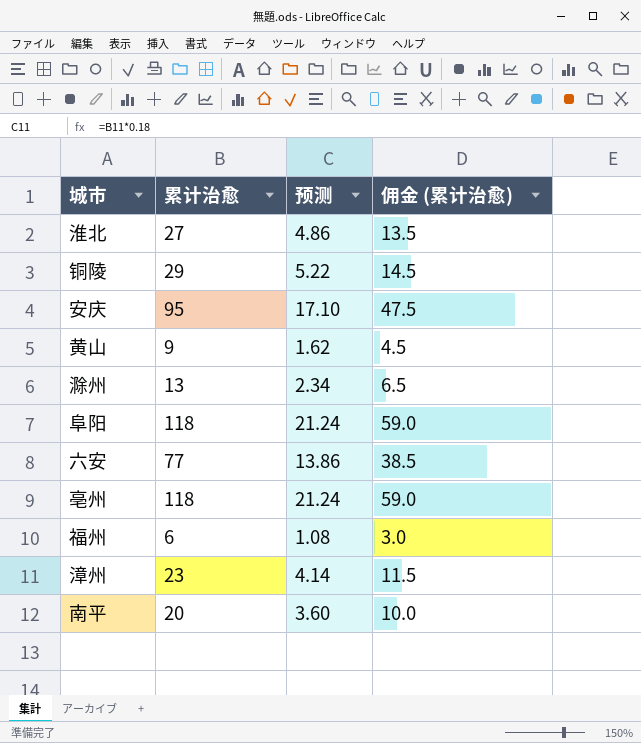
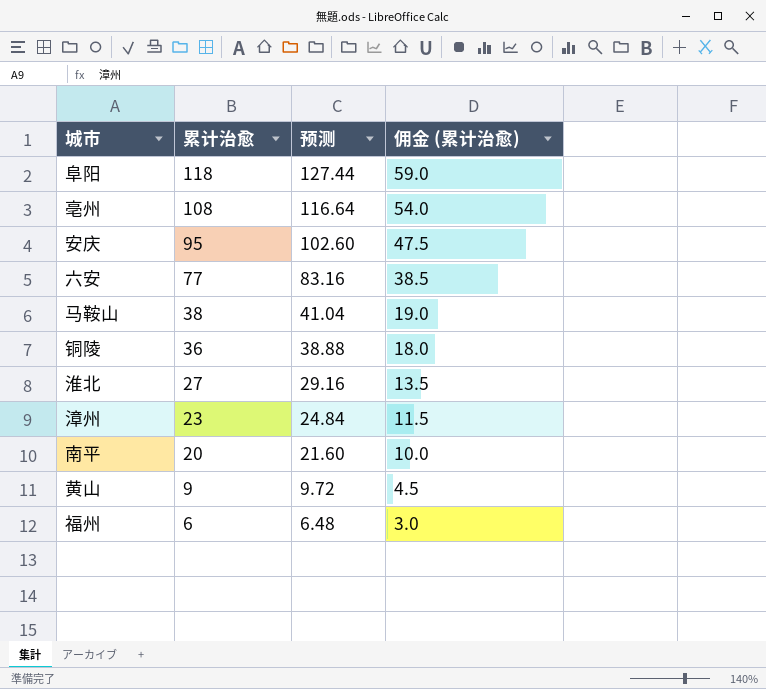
row order: none -> 累计治愈 descending
column 预测 | formula: [累计治愈] * 0.18 -> [累计治愈] * 1.08
row 滁州: 13 | 2.34 | 6.5 -> none
亳州 | 累计治愈: 118 -> 108
亳州 | 佣金 (累计治愈): 59.0 -> 54.0
row 马鞍山: none -> 38 | 41.04 | 19.0
铜陵 | 累计治愈: 29 -> 36
铜陵 | 佣金 (累计治愈): 14.5 -> 18.0

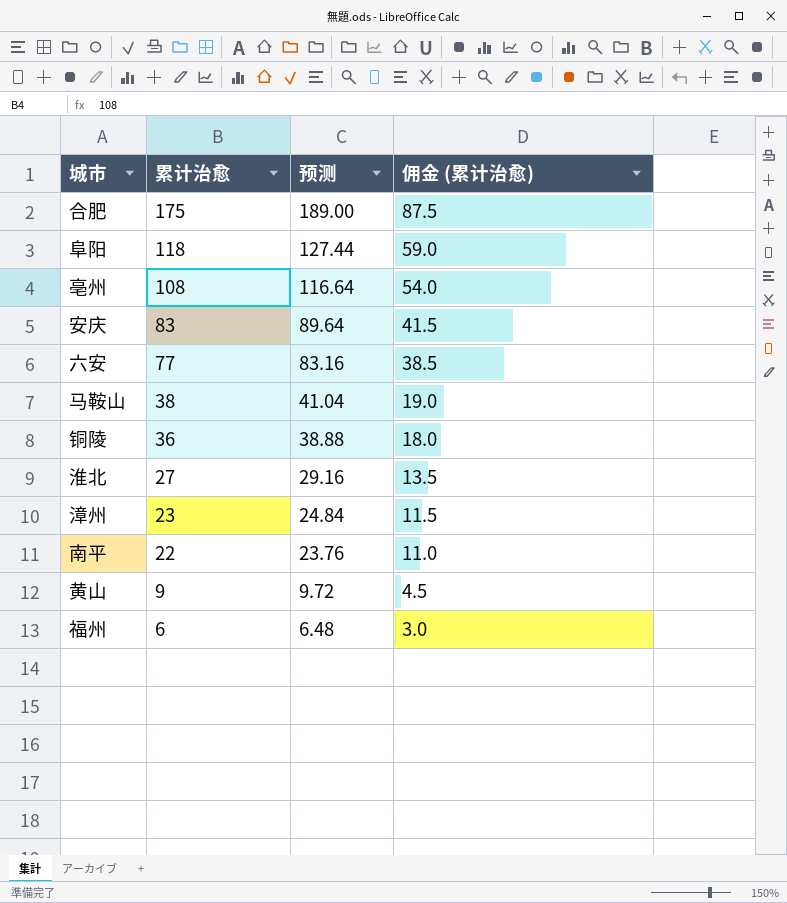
row 合肥: none -> 175 | 189.00 | 87.5
安庆 | 累计治愈: 95 -> 83
安庆 | 预测: 102.60 -> 89.64
安庆 | 佣金 (累计治愈): 47.5 -> 41.5
南平 | 累计治愈: 20 -> 22
南平 | 预测: 21.60 -> 23.76
南平 | 佣金 (累计治愈): 10.0 -> 11.0

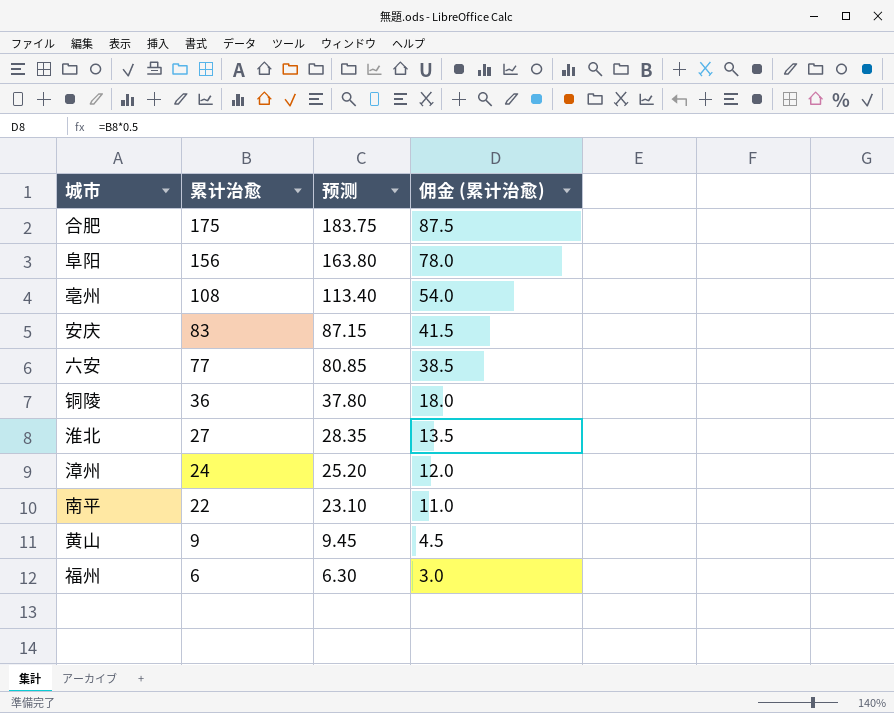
column 预测 | formula: [累计治愈] * 1.08 -> [累计治愈] * 1.05
row 马鞍山: 38 | 41.04 | 19.0 -> none
阜阳 | 累计治愈: 118 -> 156
阜阳 | 佣金 (累计治愈): 59.0 -> 78.0
漳州 | 累计治愈: 23 -> 24
漳州 | 佣金 (累计治愈): 11.5 -> 12.0

